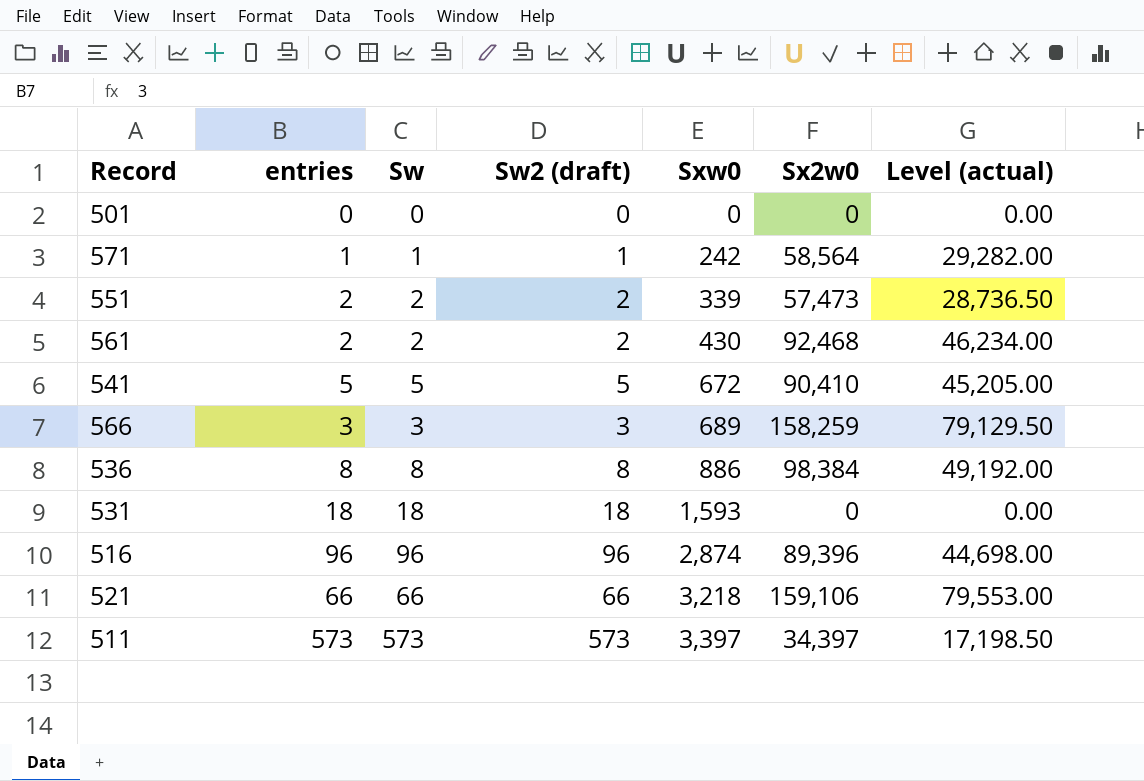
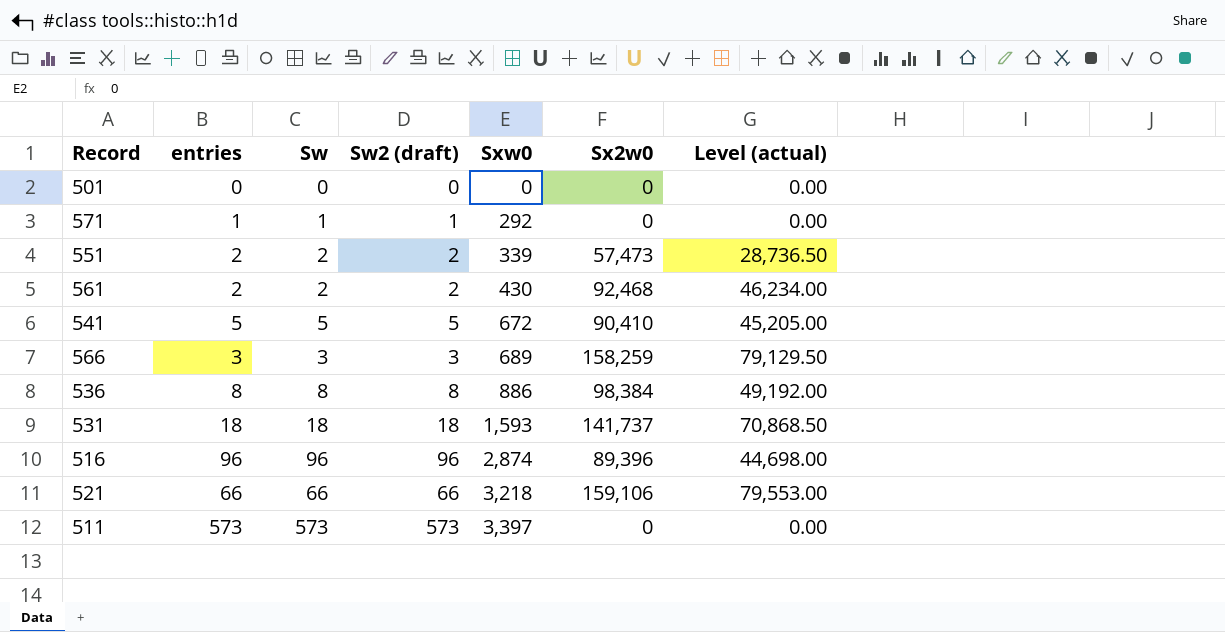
571 | Sxw0: 242 -> 292
571 | Sx2w0: 58,564 -> 0
571 | Level (actual): 29,282.00 -> 0.00
531 | Sx2w0: 0 -> 141,737
531 | Level (actual): 0.00 -> 70,868.50
511 | Sx2w0: 34,397 -> 0
511 | Level (actual): 17,198.50 -> 0.00

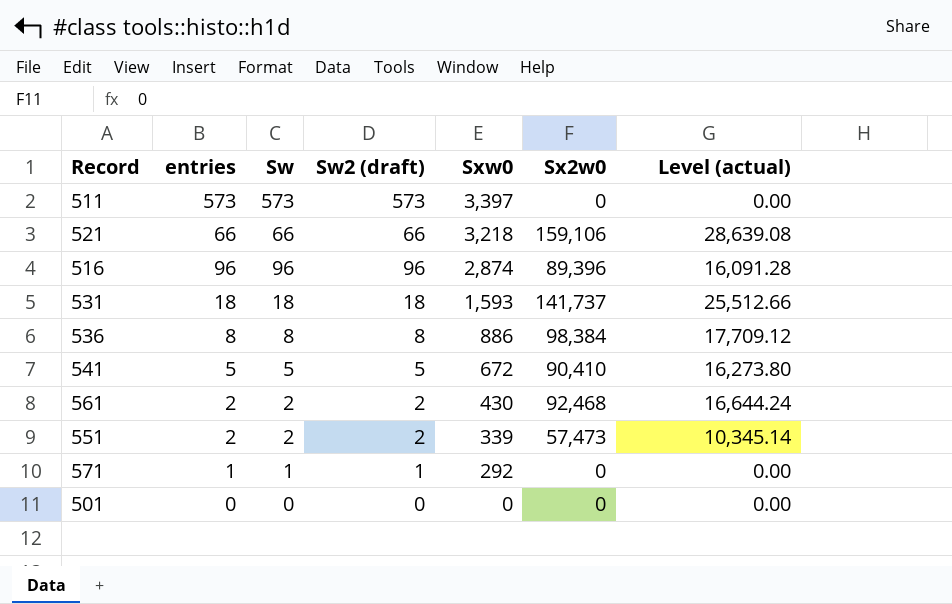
row order: Sxw0 ascending -> Sxw0 descending
column Level (actual) | formula: [Sx2w0] * 0.5 -> [Sx2w0] * 0.18
row 566: 3 | 3 | 3 | 689 | 158,259 | 79,129.50 -> none

